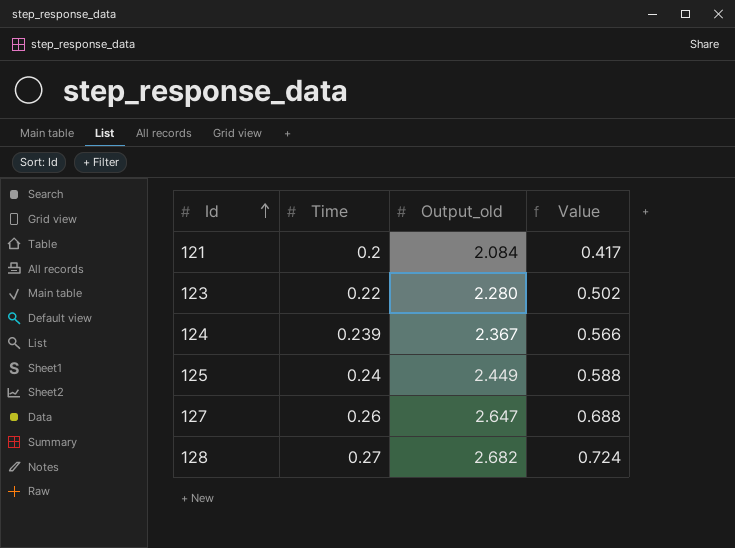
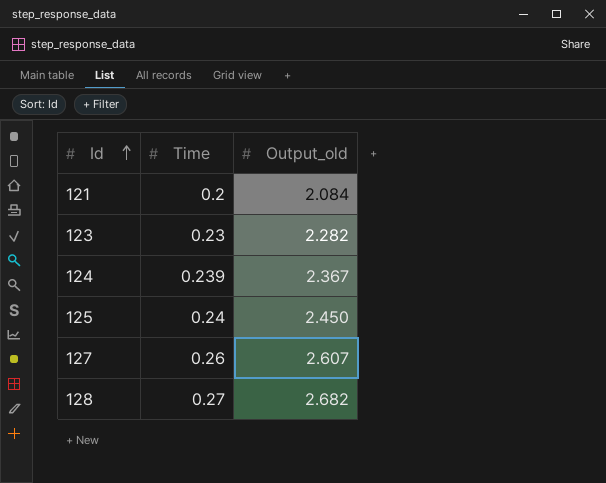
column Value | formula: [Time] * [Output_old] -> none
123 | Time: 0.22 -> 0.23
123 | Output_old: 2.280 -> 2.282
125 | Output_old: 2.449 -> 2.450
127 | Output_old: 2.647 -> 2.607

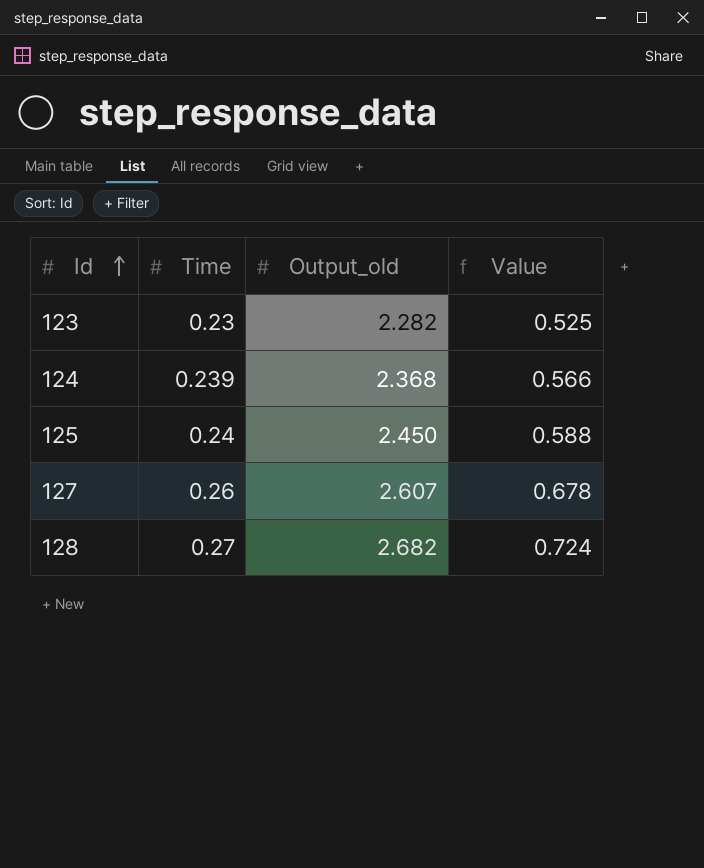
column Value | formula: none -> [Time] * [Output_old]
row 121: 0.2 | 2.084 -> none
124 | Output_old: 2.367 -> 2.368

